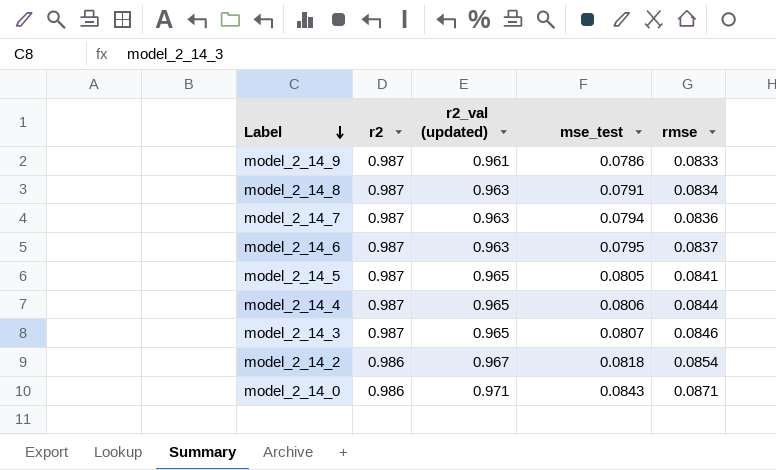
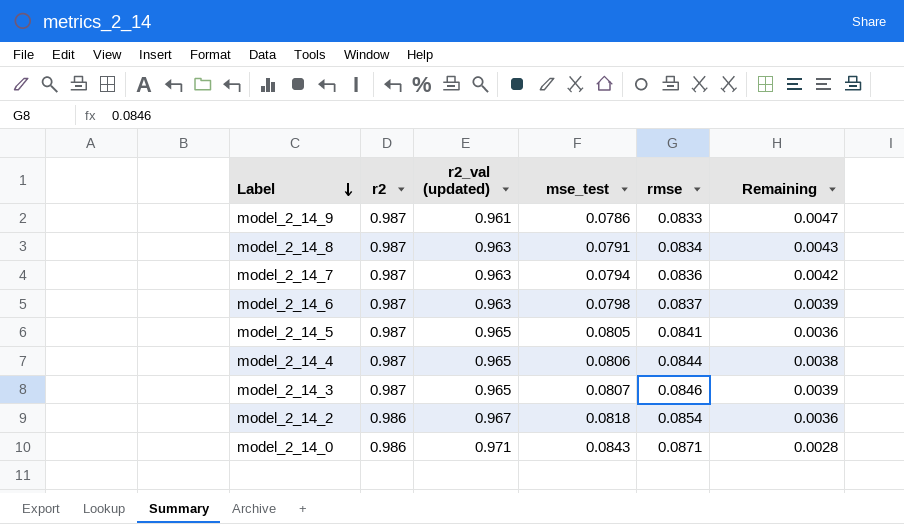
column Remaining | formula: none -> [rmse] - [mse_test]
model_2_14_6 | mse_test: 0.0795 -> 0.0798

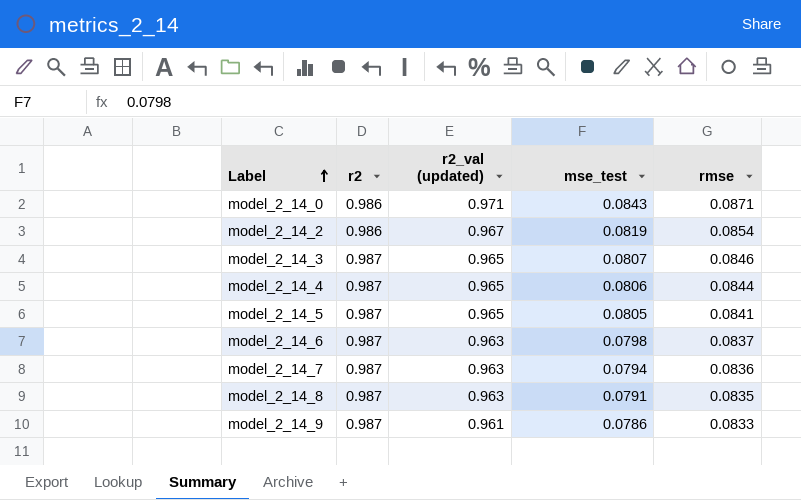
row order: Label descending -> Label ascending
column Remaining | formula: [rmse] - [mse_test] -> none
model_2_14_2 | mse_test: 0.0818 -> 0.0819
model_2_14_8 | rmse: 0.0834 -> 0.0835

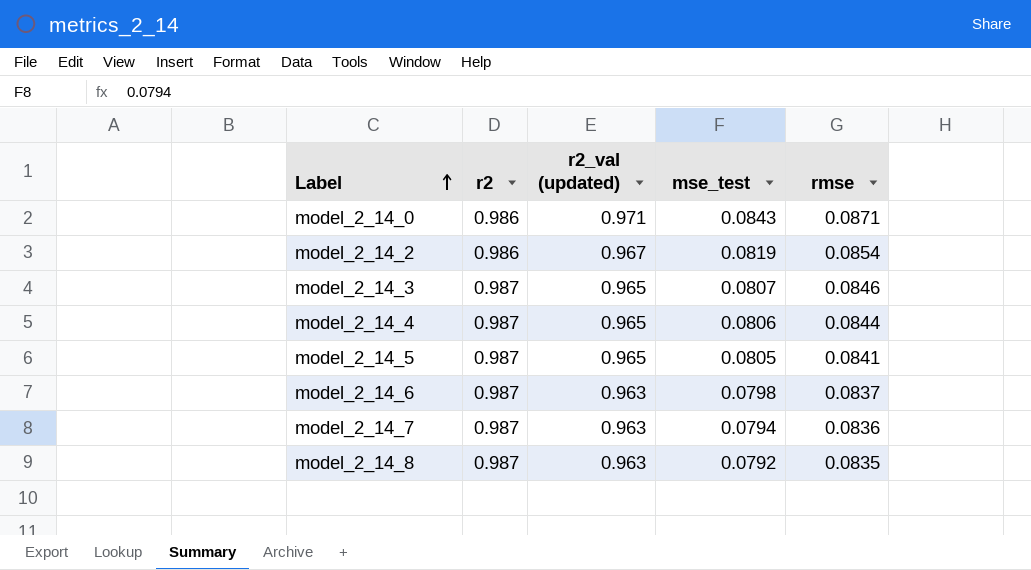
row model_2_14_9: 0.987 | 0.961 | 0.0786 | 0.0833 -> none
model_2_14_8 | mse_test: 0.0791 -> 0.0792

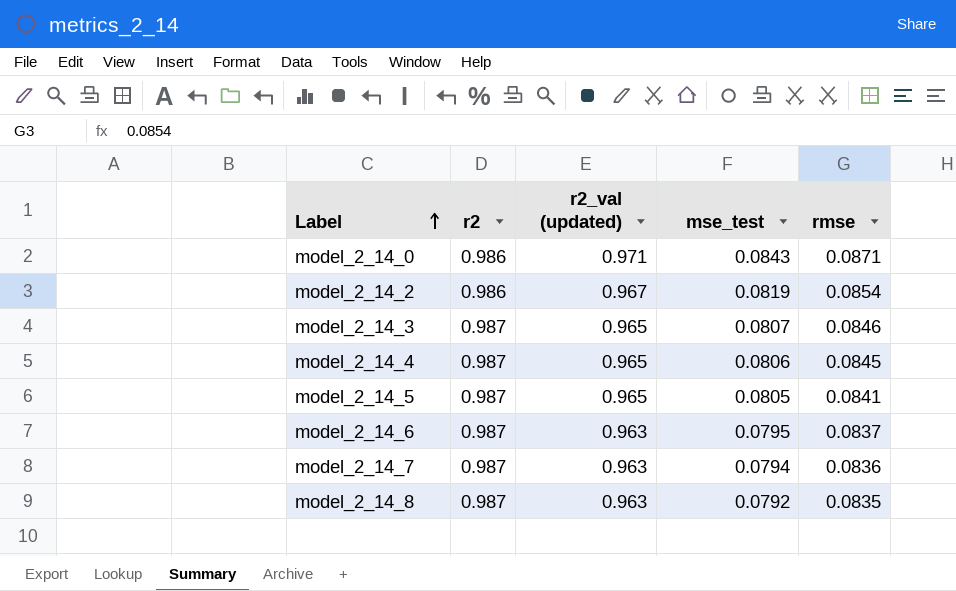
model_2_14_4 | rmse: 0.0844 -> 0.0845
model_2_14_6 | mse_test: 0.0798 -> 0.0795

